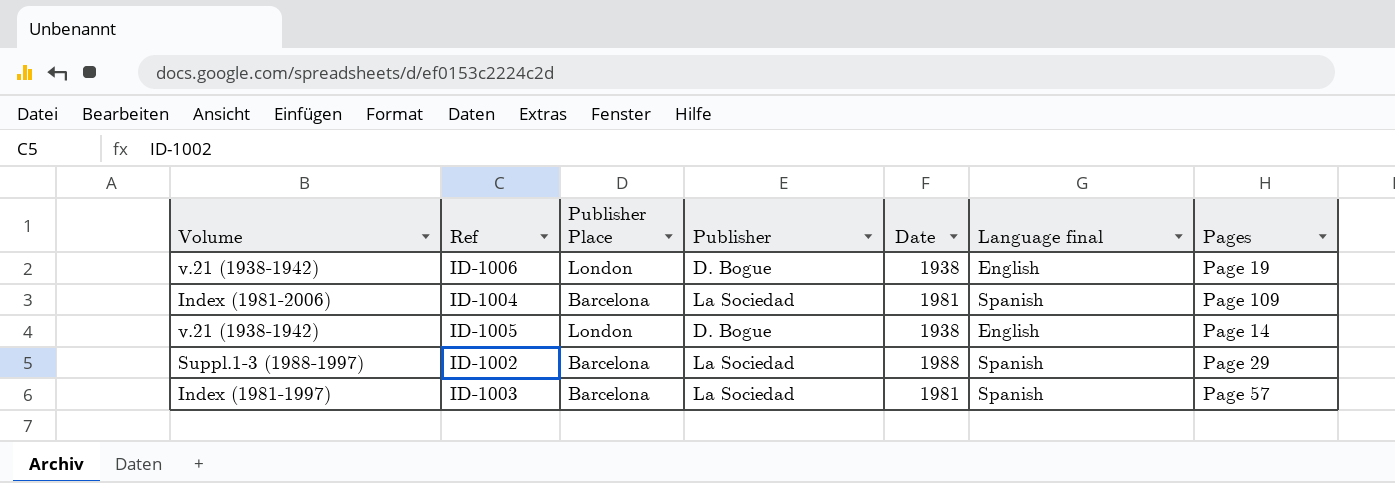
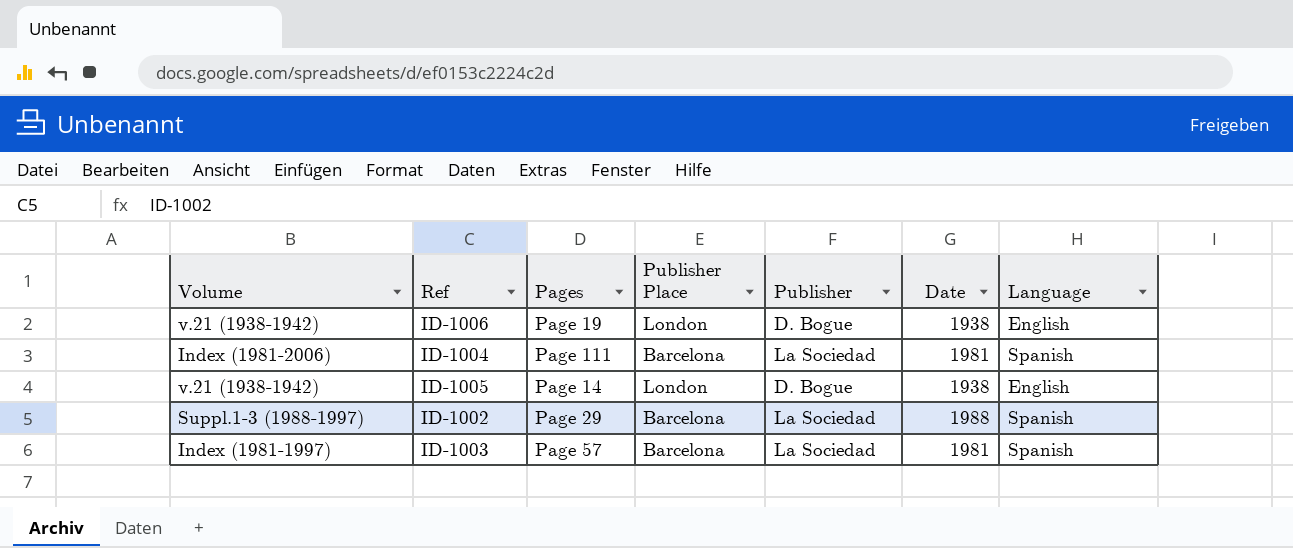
column Pages | position: 7 -> 3
column name: Language final -> Language
ID-1004 | Pages: Page 109 -> Page 111

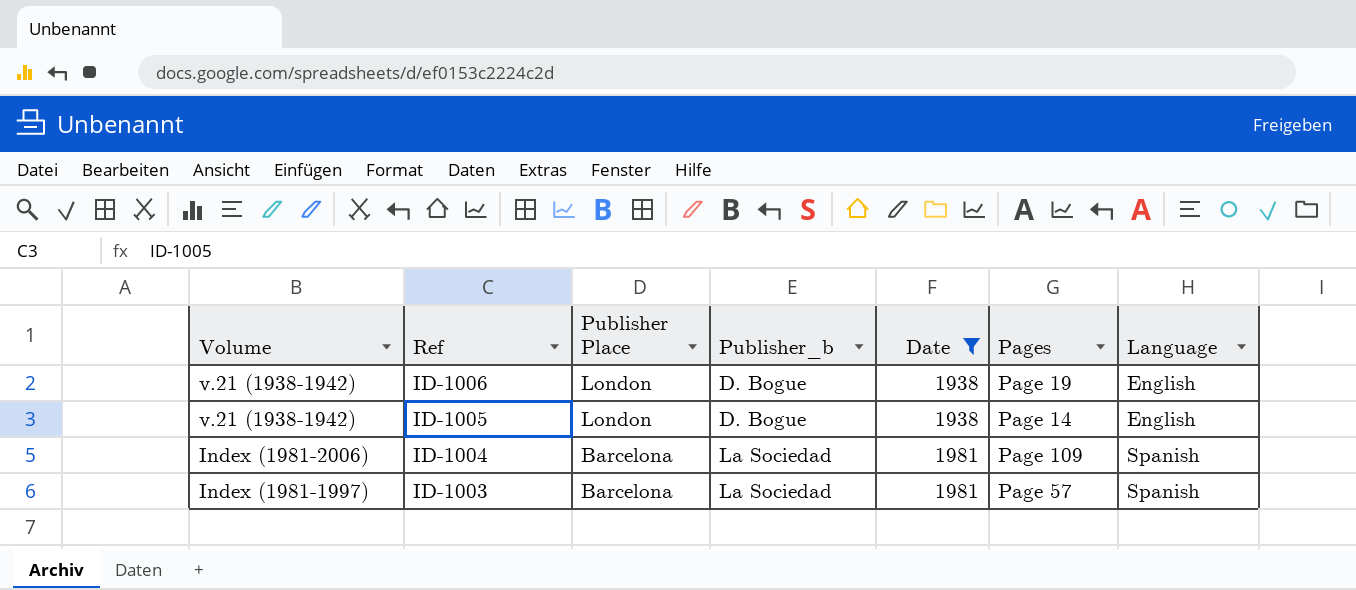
filter: none -> Date != 1988
row order: none -> Volume descending
column name: Publisher -> Publisher_b
column Pages | position: 3 -> 6
ID-1004 | Pages: Page 111 -> Page 109

